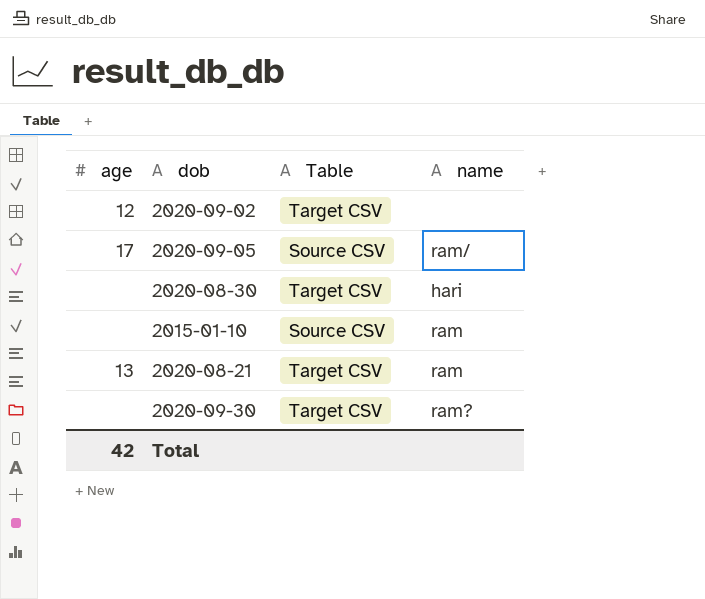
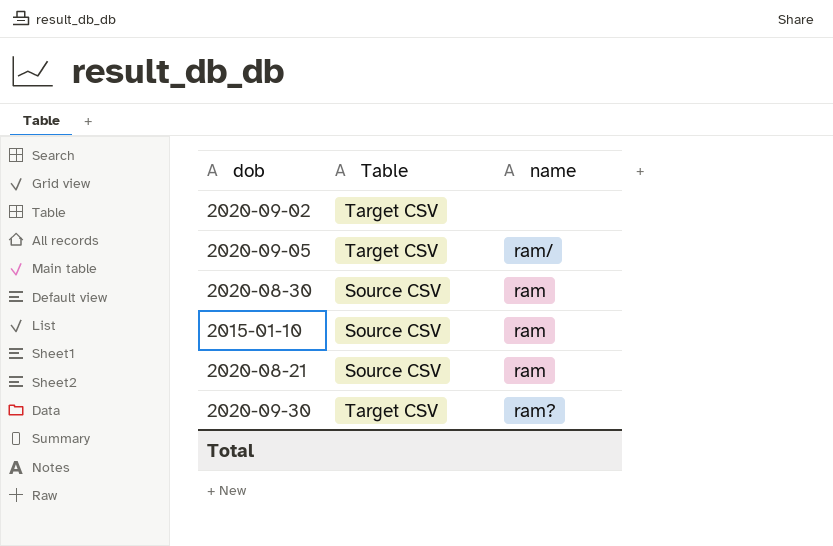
column age | position: 1 -> none
2020-09-05 | Table: Source CSV -> Target CSV
2020-08-30 | Table: Target CSV -> Source CSV
2020-08-30 | name: hari -> ram
2020-08-21 | Table: Target CSV -> Source CSV

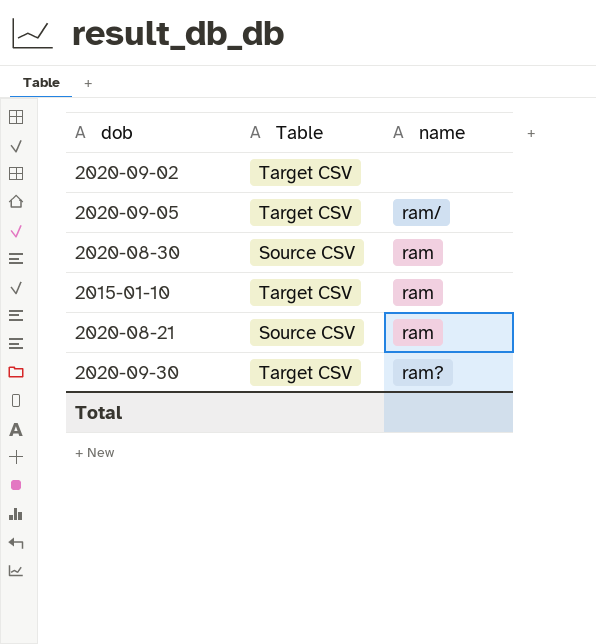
2015-01-10 | Table: Source CSV -> Target CSV

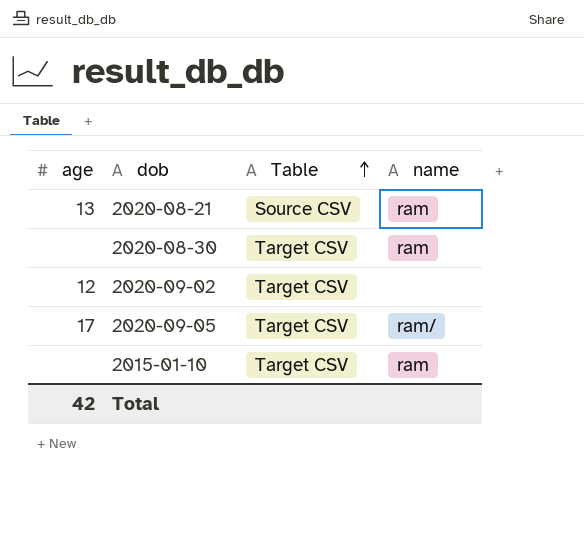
row order: none -> Table ascending
column age | position: none -> 1
row 2020-09-30: Target CSV | ram? -> none
2020-08-30 | Table: Source CSV -> Target CSV

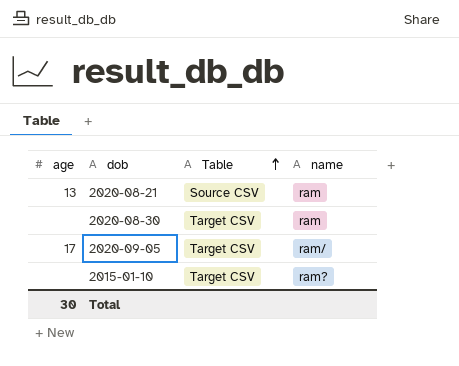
row 2020-09-02: 12 | Target CSV | none -> none
2015-01-10 | name: ram -> ram?
Total | age: 42 -> 30

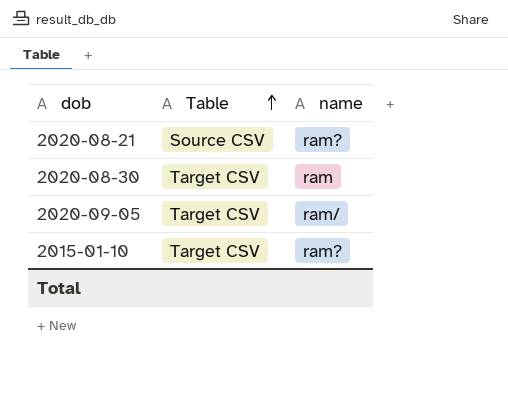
column age | position: 1 -> none
2020-08-21 | name: ram -> ram?

